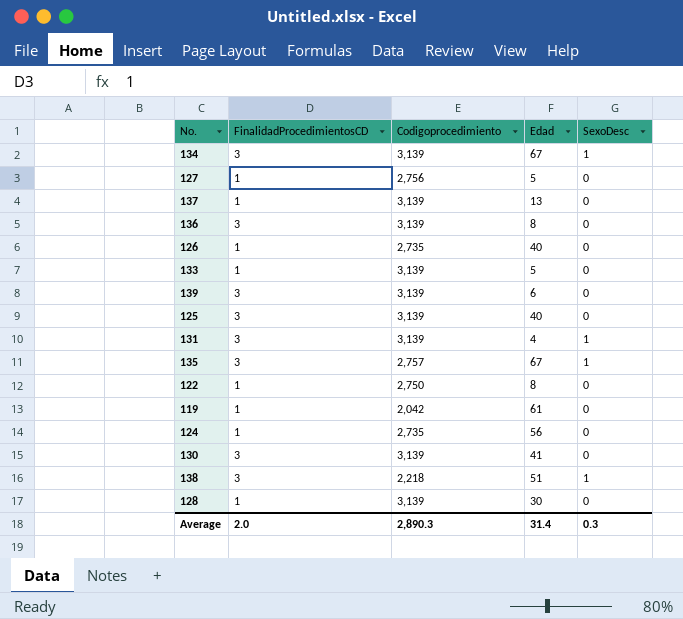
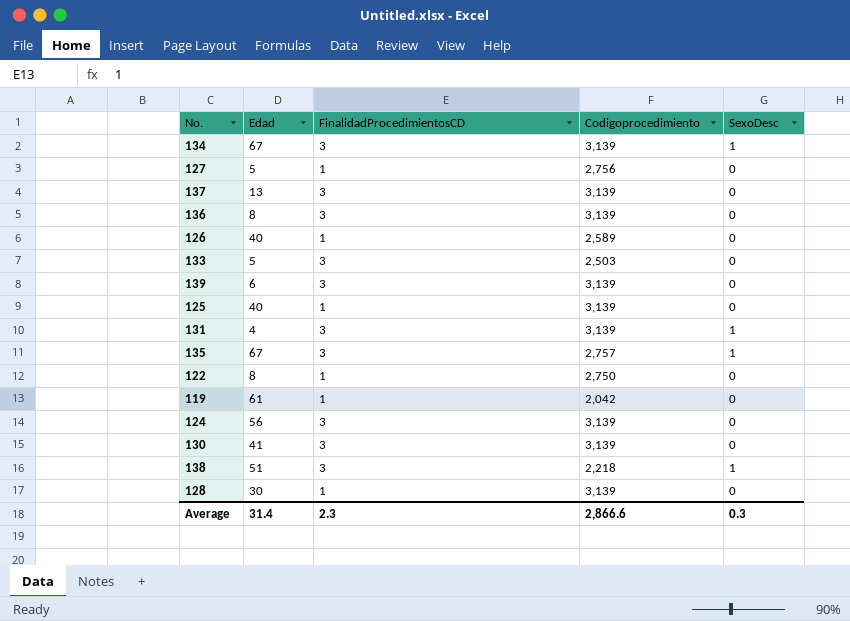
column Edad | position: 4 -> 2
137 | FinalidadProcedimientosCD: 1 -> 3
126 | Codigoprocedimiento: 2,735 -> 2,589
133 | FinalidadProcedimientosCD: 1 -> 3
133 | Codigoprocedimiento: 3,139 -> 2,503
125 | FinalidadProcedimientosCD: 3 -> 1
124 | FinalidadProcedimientosCD: 1 -> 3
124 | Codigoprocedimiento: 2,735 -> 3,139
Average | FinalidadProcedimientosCD: 2.0 -> 2.3
Average | Codigoprocedimiento: 2,890.3 -> 2,866.6

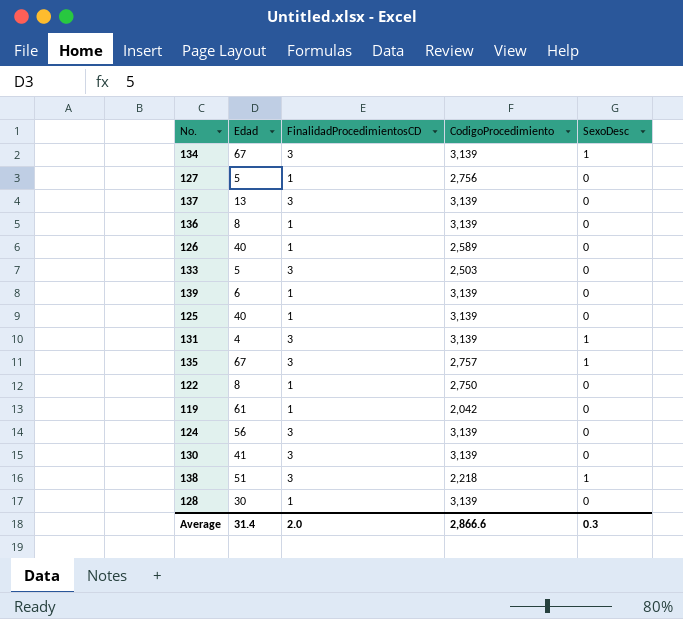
column name: Codigoprocedimiento -> CodigoProcedimiento
136 | FinalidadProcedimientosCD: 3 -> 1
139 | FinalidadProcedimientosCD: 3 -> 1
Average | FinalidadProcedimientosCD: 2.3 -> 2.0

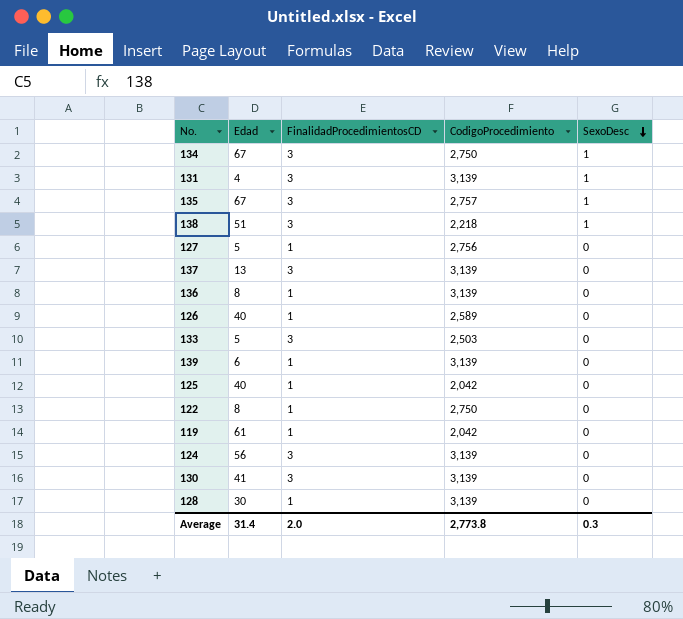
row order: none -> SexoDesc descending
134 | CodigoProcedimiento: 3,139 -> 2,750
125 | CodigoProcedimiento: 3,139 -> 2,042
Average | CodigoProcedimiento: 2,866.6 -> 2,773.8

